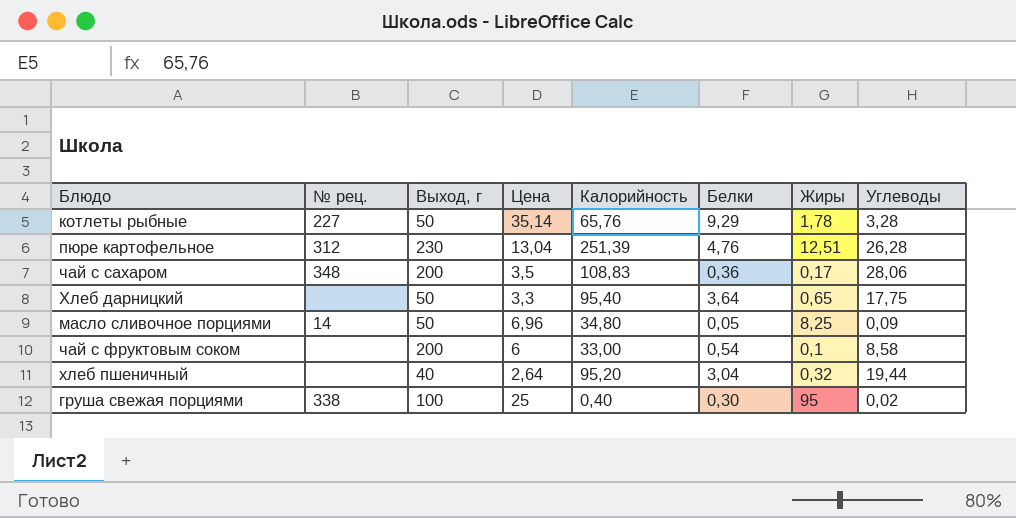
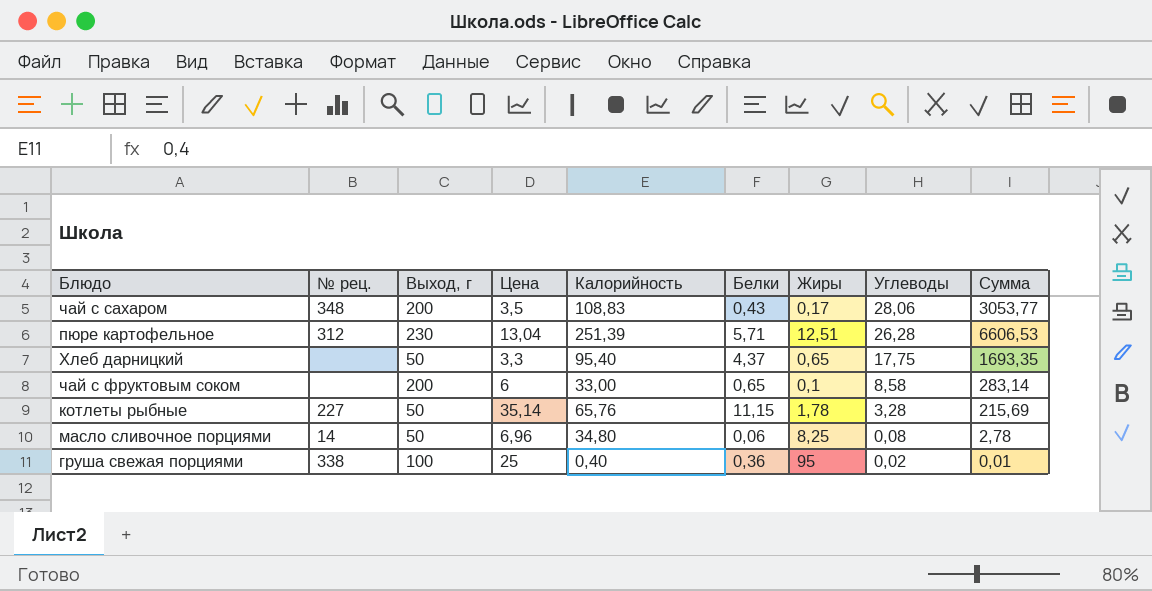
row order: none -> Углеводы descending
column Сумма | formula: none -> [Калорийность] * [Углеводы]
row хлеб пшеничный: none | 40 | 2,64 | 95,20 | 3,04 | 0,32 | 19,44 -> none
чай с сахаром | Белки: 0,36 -> 0,43
пюре картофельное | Белки: 4,76 -> 5,71
Хлеб дарницкий | Белки: 3,64 -> 4,37
чай с фруктовым соком | Белки: 0,54 -> 0,65
котлеты рыбные | Белки: 9,29 -> 11,15
масло сливочное порциями | Белки: 0,05 -> 0,06
масло сливочное порциями | Углеводы: 0,09 -> 0,08
груша свежая порциями | Белки: 0,30 -> 0,36

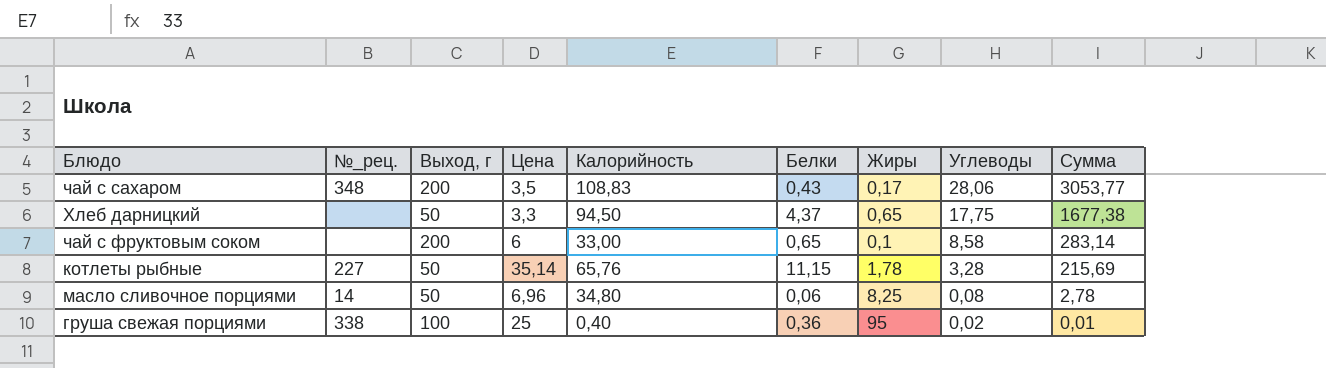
column name: № рец. -> №_рец.
row пюре картофельное: 312 | 230 | 13,04 | 251,39 | 5,71 | 12,51 | 26,28 | 6606,53 -> none
Хлеб дарницкий | Калорийность: 95,40 -> 94,50
Хлеб дарницкий | Сумма: 1693,35 -> 1677,38

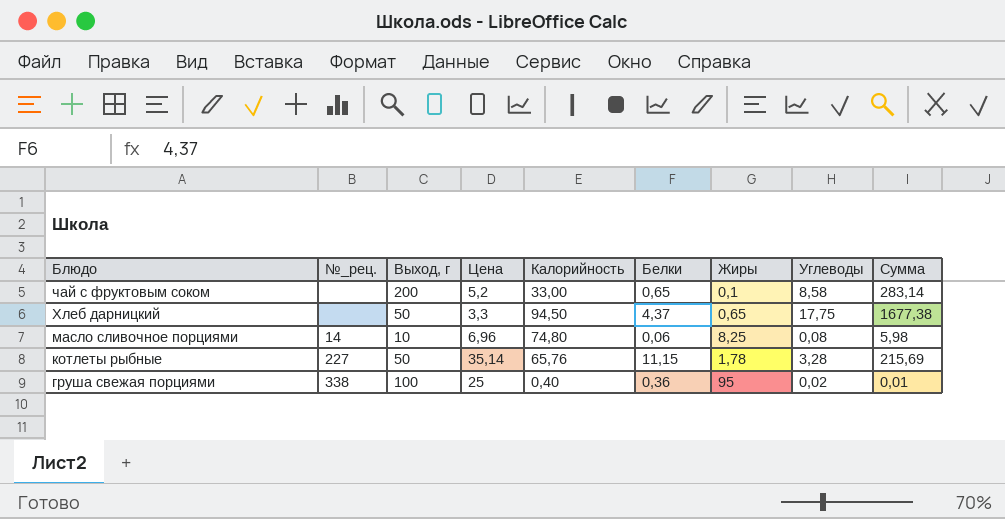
row order: Углеводы descending -> Блюдо descending
row чай с сахаром: 348 | 200 | 3,5 | 108,83 | 0,43 | 0,17 | 28,06 | 3053,77 -> none
чай с фруктовым соком | Цена: 6 -> 5,2
масло сливочное порциями | Выход, г: 50 -> 10
масло сливочное порциями | Калорийность: 34,80 -> 74,80
масло сливочное порциями | Сумма: 2,78 -> 5,98

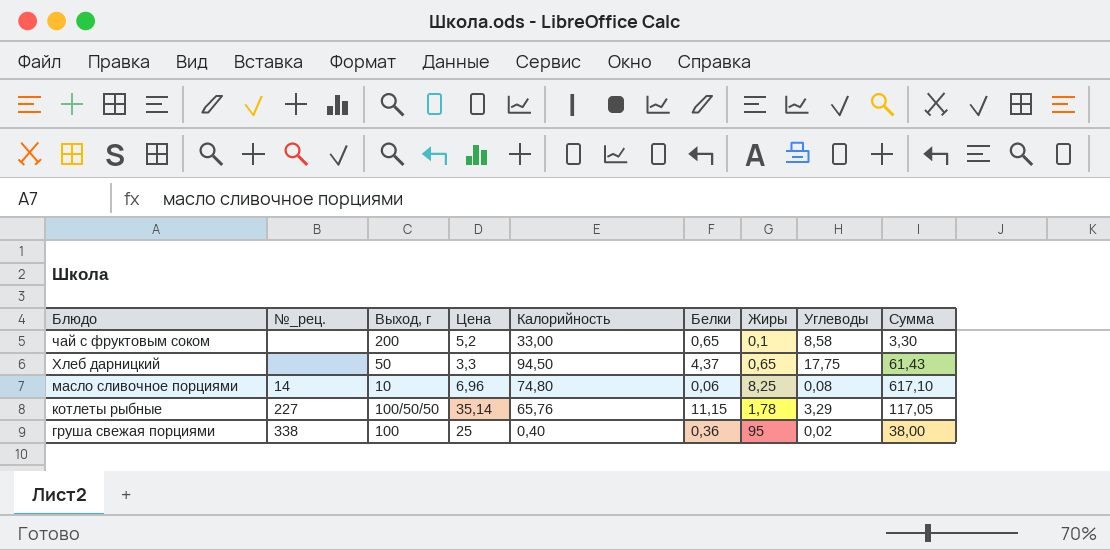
column Сумма | formula: [Калорийность] * [Углеводы] -> [Калорийность] * [Жиры]
котлеты рыбные | Выход, г: 50 -> 100/50/50
котлеты рыбные | Углеводы: 3,28 -> 3,29

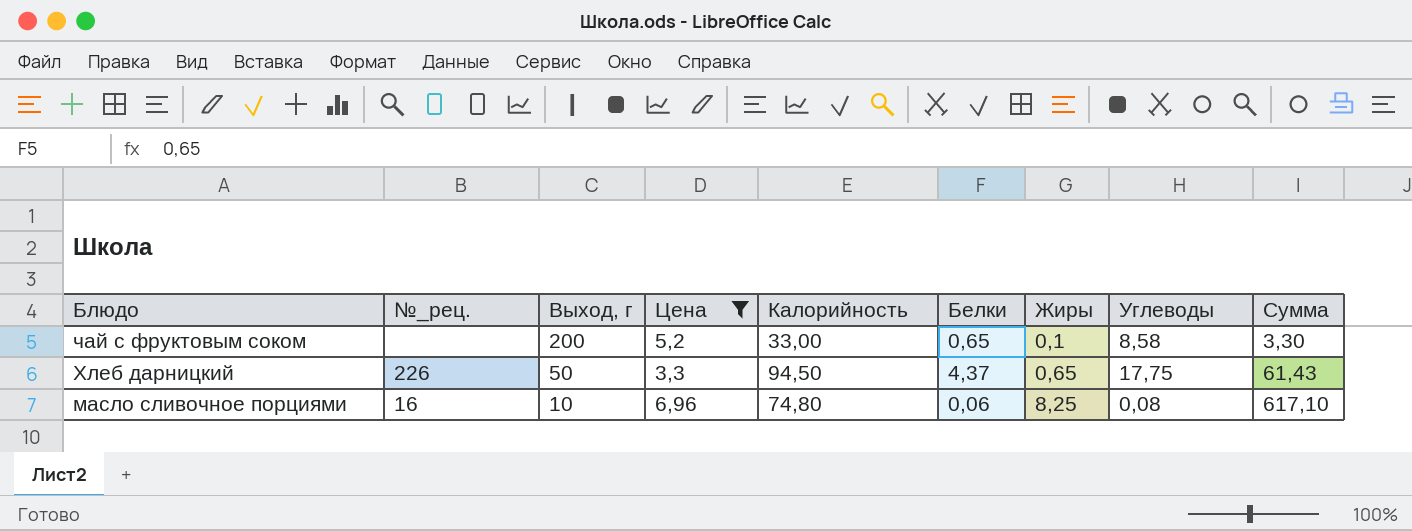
filter: none -> Цена <= 6,96
Хлеб дарницкий | №_рец.: none -> 226
масло сливочное порциями | №_рец.: 14 -> 16

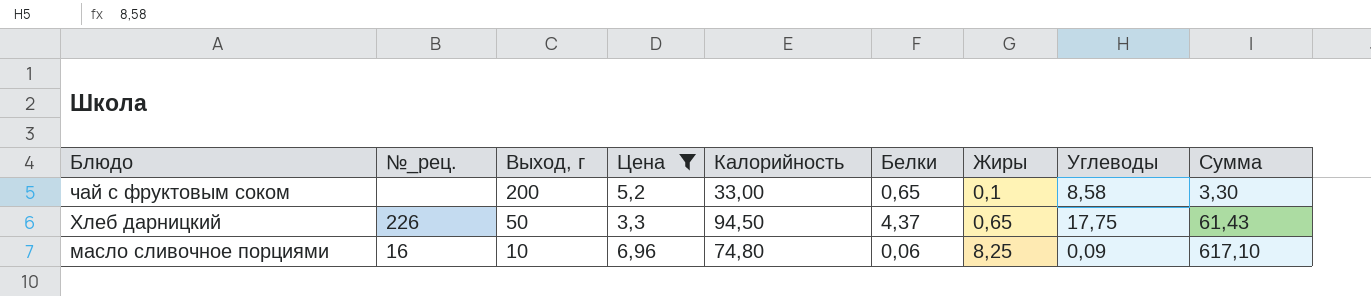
масло сливочное порциями | Углеводы: 0,08 -> 0,09

